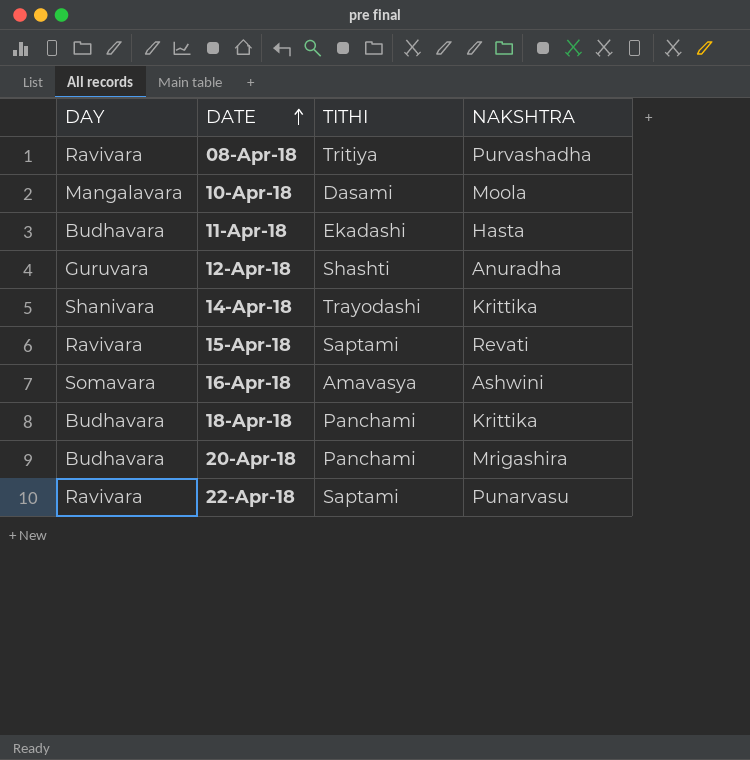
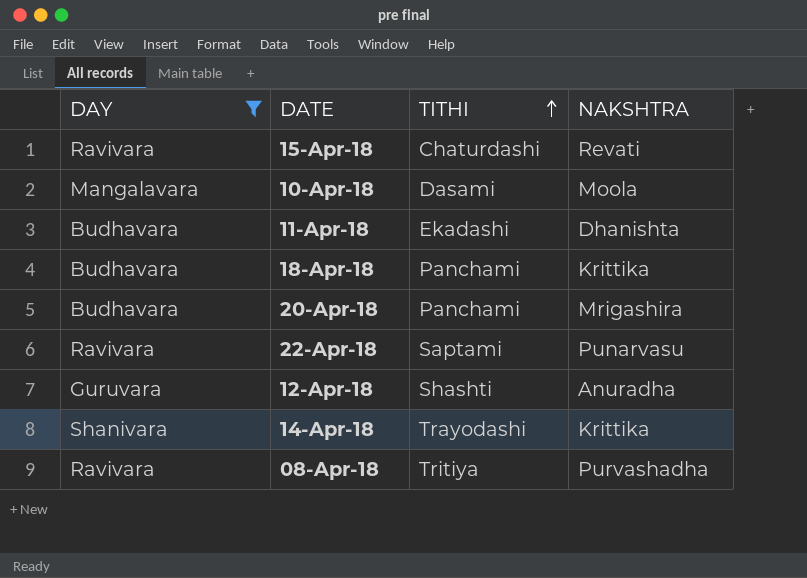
filter: none -> DAY != Somavara
row order: DATE ascending -> TITHI ascending
15-Apr-18 | TITHI: Saptami -> Chaturdashi
11-Apr-18 | NAKSHTRA: Hasta -> Dhanishta

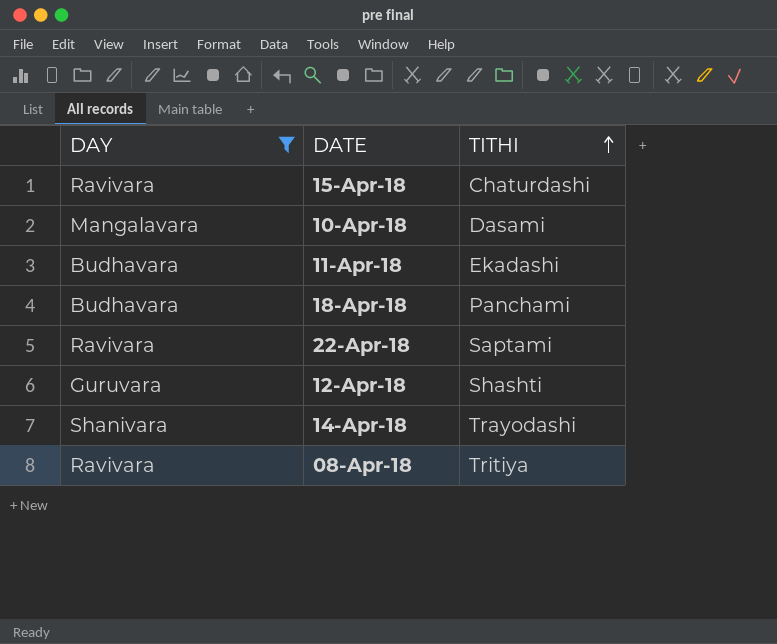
column NAKSHTRA | position: 4 -> none
row 20-Apr-18: Budhavara | Panchami | Mrigashira -> none

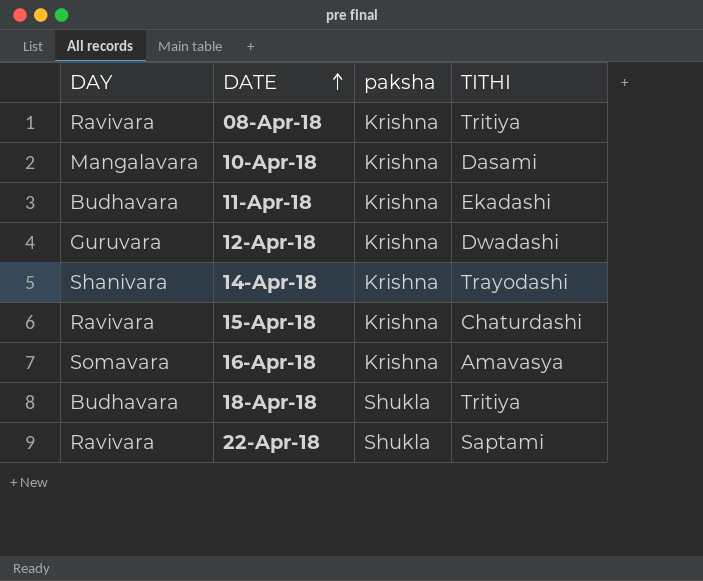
filter: DAY != Somavara -> none
row order: TITHI ascending -> DATE ascending
column paksha | position: none -> 3
12-Apr-18 | TITHI: Shashti -> Dwadashi
18-Apr-18 | TITHI: Panchami -> Tritiya

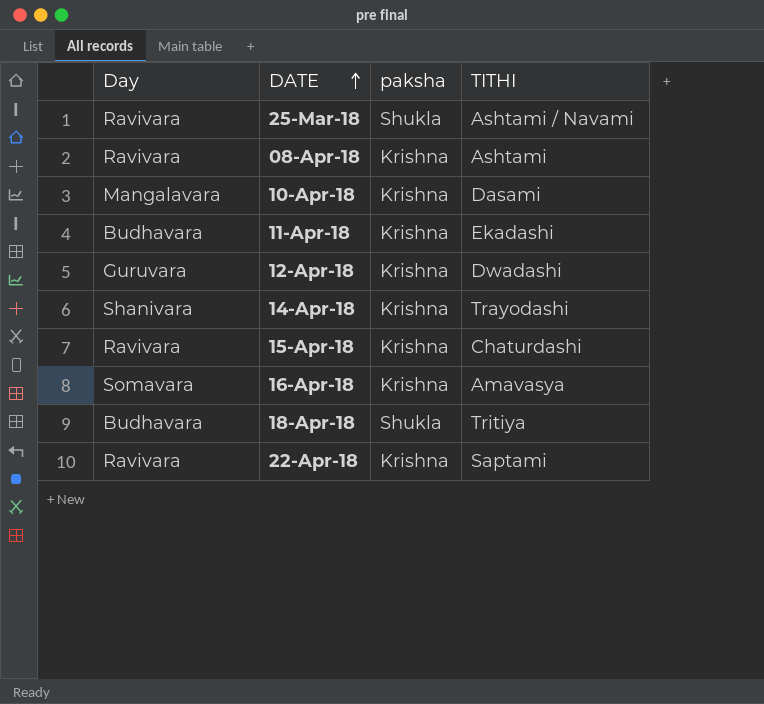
column name: DAY -> Day
row 25-Mar-18: none -> Ravivara | Shukla | Ashtami / Navami
08-Apr-18 | TITHI: Tritiya -> Ashtami
22-Apr-18 | paksha: Shukla -> Krishna

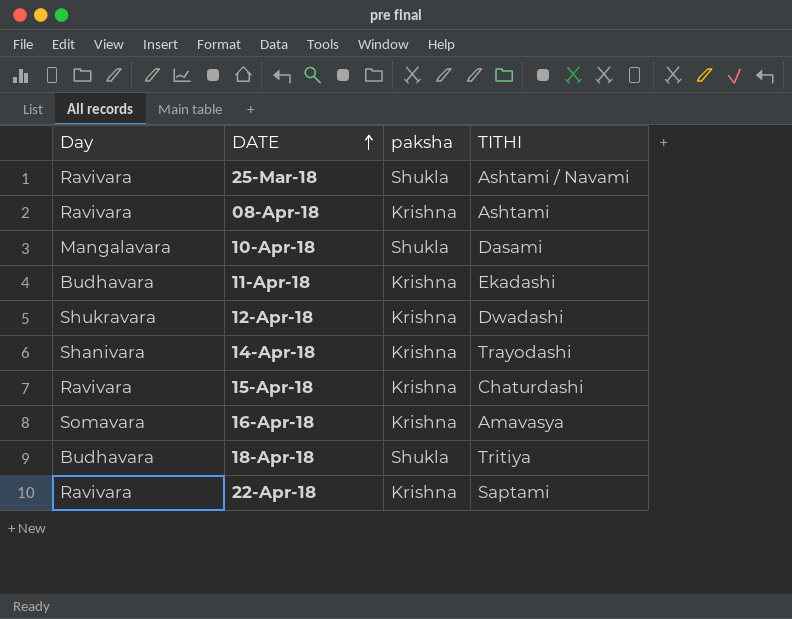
10-Apr-18 | paksha: Krishna -> Shukla
12-Apr-18 | Day: Guruvara -> Shukravara

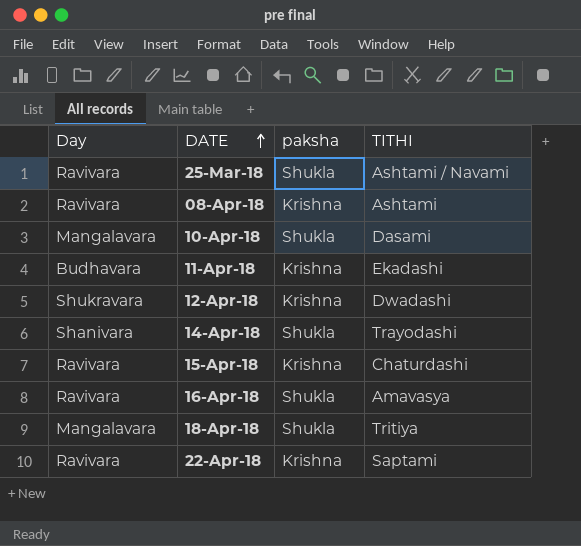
14-Apr-18 | paksha: Krishna -> Shukla
16-Apr-18 | Day: Somavara -> Ravivara
16-Apr-18 | paksha: Krishna -> Shukla
18-Apr-18 | Day: Budhavara -> Mangalavara

